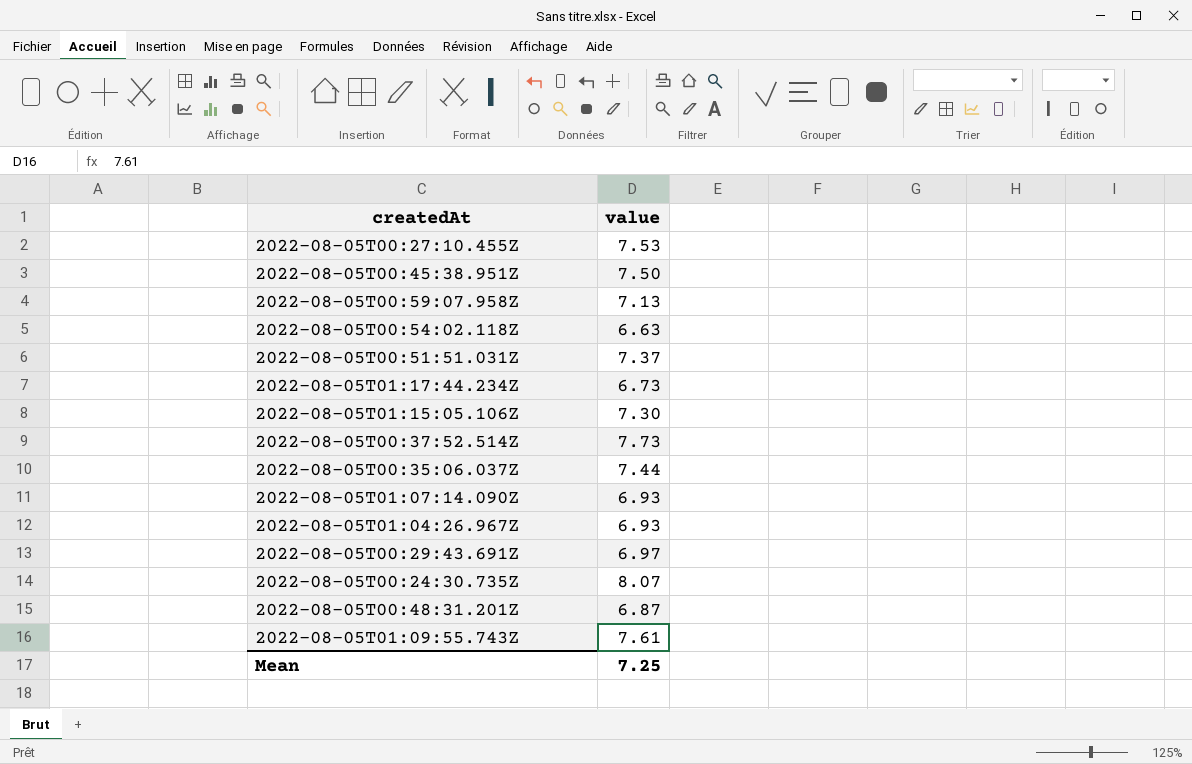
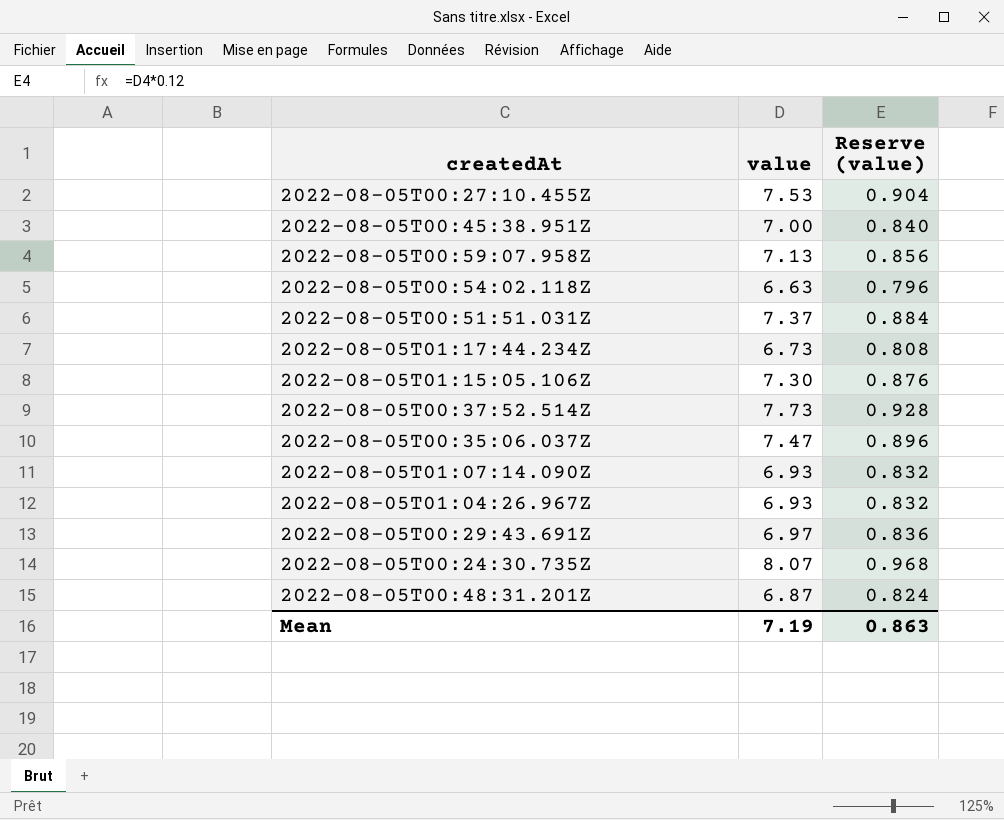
column Reserve (value) | formula: none -> [value] * 0.12
row 2022-08-05T01:09:55.743Z: 7.61 -> none
2022-08-05T00:45:38.951Z | value: 7.50 -> 7.00
2022-08-05T00:35:06.037Z | value: 7.44 -> 7.47
Mean | value: 7.25 -> 7.19

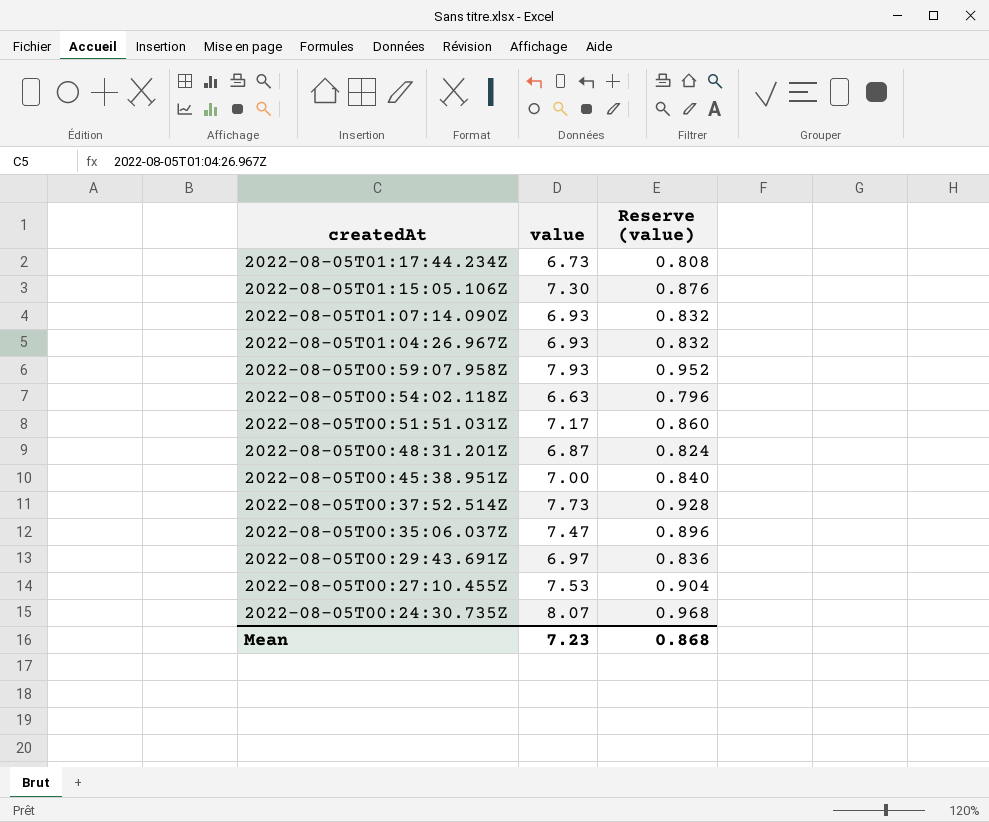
row order: none -> createdAt descending
2022-08-05T00:59:07.958Z | value: 7.13 -> 7.93
2022-08-05T00:59:07.958Z | Reserve (value): 0.856 -> 0.952
2022-08-05T00:51:51.031Z | value: 7.37 -> 7.17
2022-08-05T00:51:51.031Z | Reserve (value): 0.884 -> 0.860
Mean | value: 7.19 -> 7.23
Mean | Reserve (value): 0.863 -> 0.868

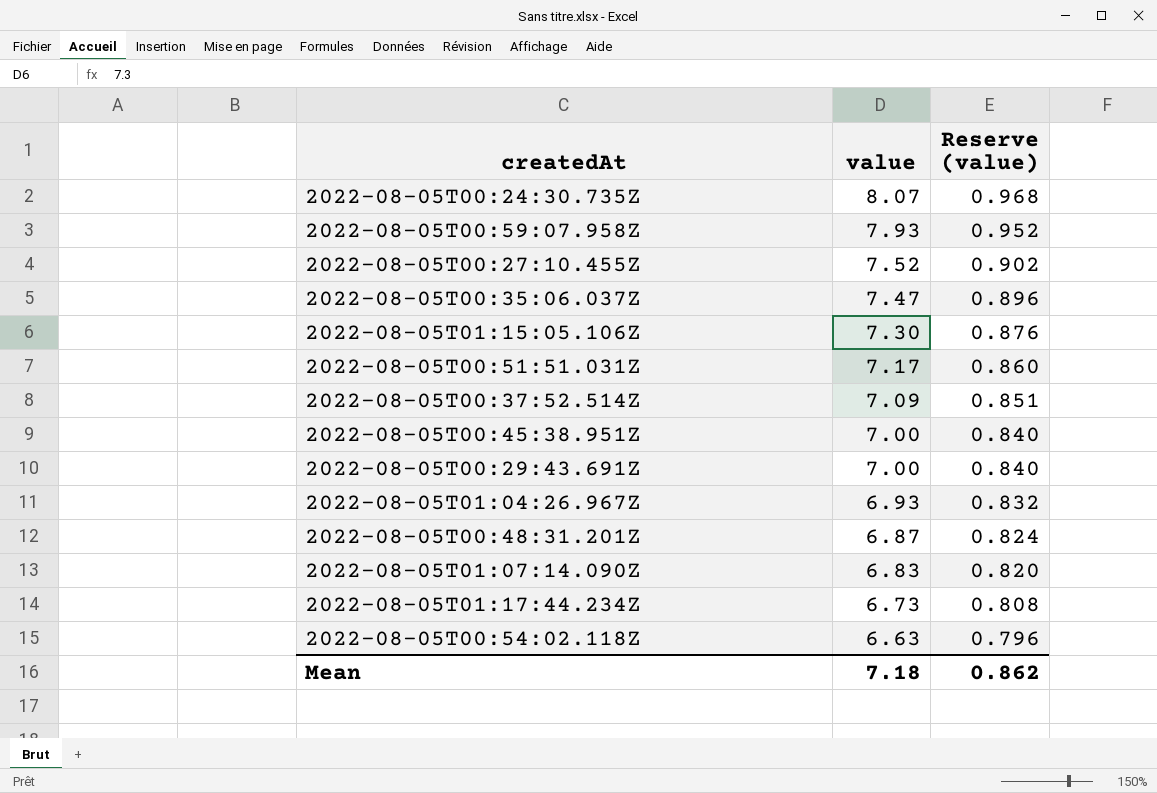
row order: createdAt descending -> value descending
2022-08-05T00:27:10.455Z | value: 7.53 -> 7.52
2022-08-05T00:27:10.455Z | Reserve (value): 0.904 -> 0.902
2022-08-05T00:37:52.514Z | value: 7.73 -> 7.09
2022-08-05T00:37:52.514Z | Reserve (value): 0.928 -> 0.851
2022-08-05T00:29:43.691Z | value: 6.97 -> 7.00
2022-08-05T00:29:43.691Z | Reserve (value): 0.836 -> 0.840
2022-08-05T01:07:14.090Z | value: 6.93 -> 6.83
2022-08-05T01:07:14.090Z | Reserve (value): 0.832 -> 0.820
Mean | value: 7.23 -> 7.18
Mean | Reserve (value): 0.868 -> 0.862

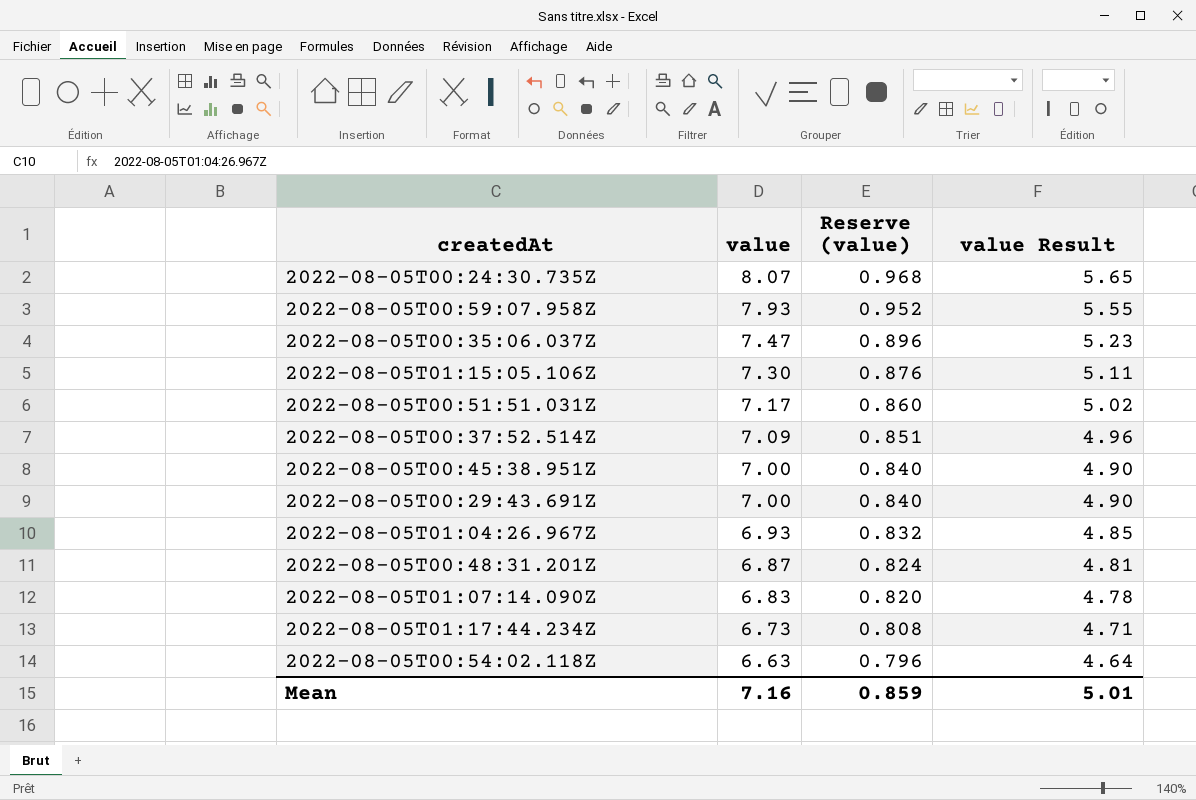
column value Result | formula: none -> [value] * 0.7
row 2022-08-05T00:27:10.455Z: 7.52 | 0.902 -> none
Mean | value: 7.18 -> 7.16
Mean | Reserve (value): 0.862 -> 0.859

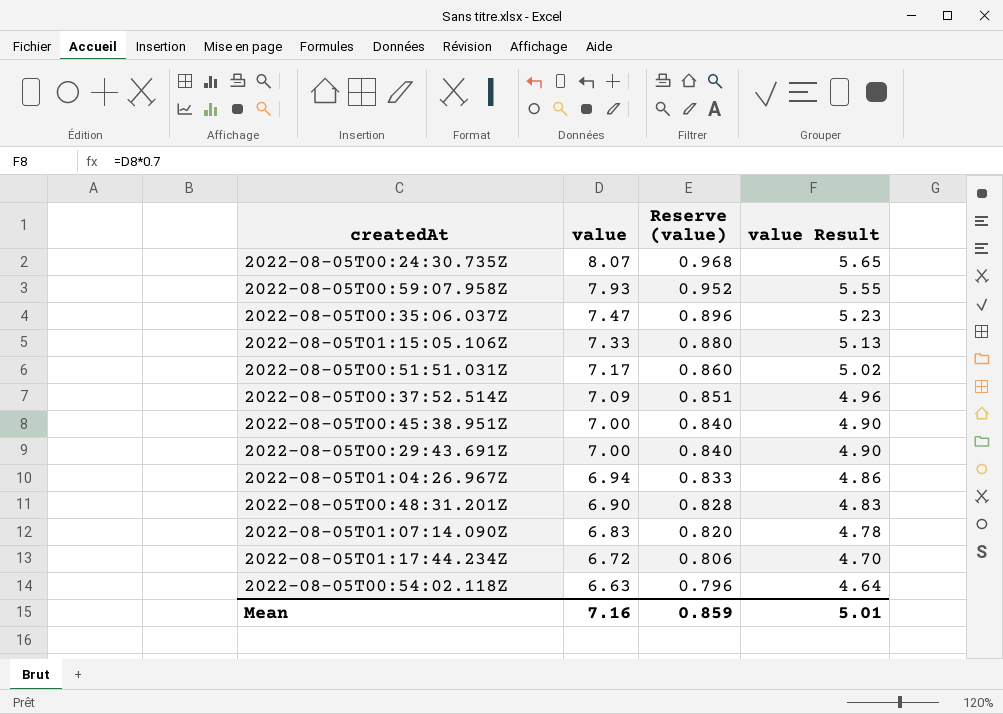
2022-08-05T01:15:05.106Z | value: 7.30 -> 7.33
2022-08-05T01:15:05.106Z | Reserve (value): 0.876 -> 0.880
2022-08-05T01:15:05.106Z | value Result: 5.11 -> 5.13
2022-08-05T01:04:26.967Z | value: 6.93 -> 6.94
2022-08-05T01:04:26.967Z | Reserve (value): 0.832 -> 0.833
2022-08-05T01:04:26.967Z | value Result: 4.85 -> 4.86
2022-08-05T00:48:31.201Z | value: 6.87 -> 6.90
2022-08-05T00:48:31.201Z | Reserve (value): 0.824 -> 0.828
2022-08-05T00:48:31.201Z | value Result: 4.81 -> 4.83
2022-08-05T01:17:44.234Z | value: 6.73 -> 6.72
2022-08-05T01:17:44.234Z | Reserve (value): 0.808 -> 0.806
2022-08-05T01:17:44.234Z | value Result: 4.71 -> 4.70

